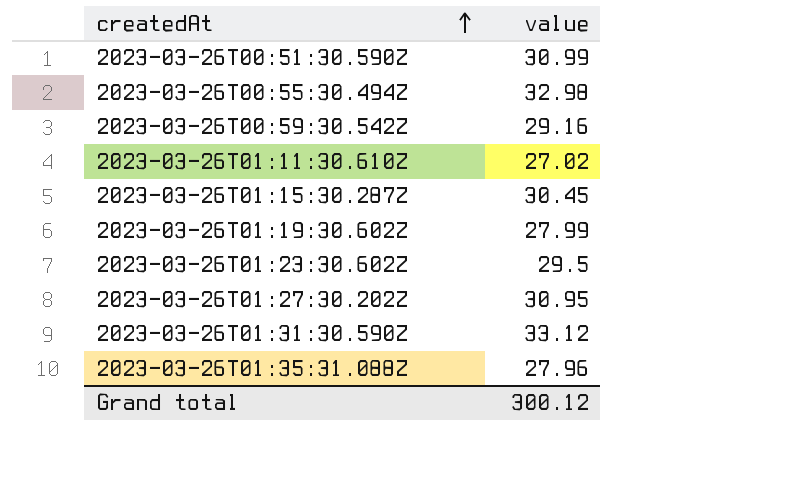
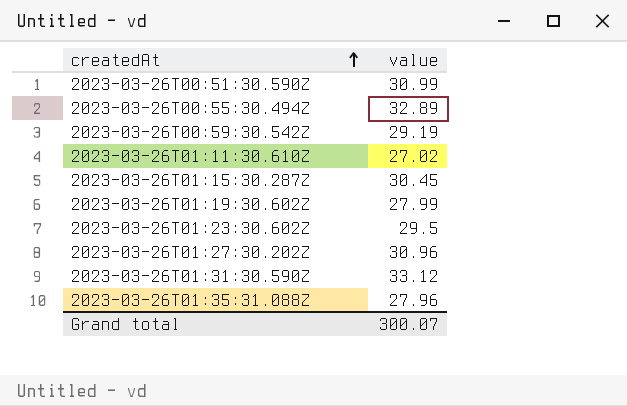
2023-03-26T00:55:30.494Z | value: 32.98 -> 32.89
2023-03-26T00:59:30.542Z | value: 29.16 -> 29.19
2023-03-26T01:27:30.202Z | value: 30.95 -> 30.96
Grand total | value: 300.12 -> 300.07

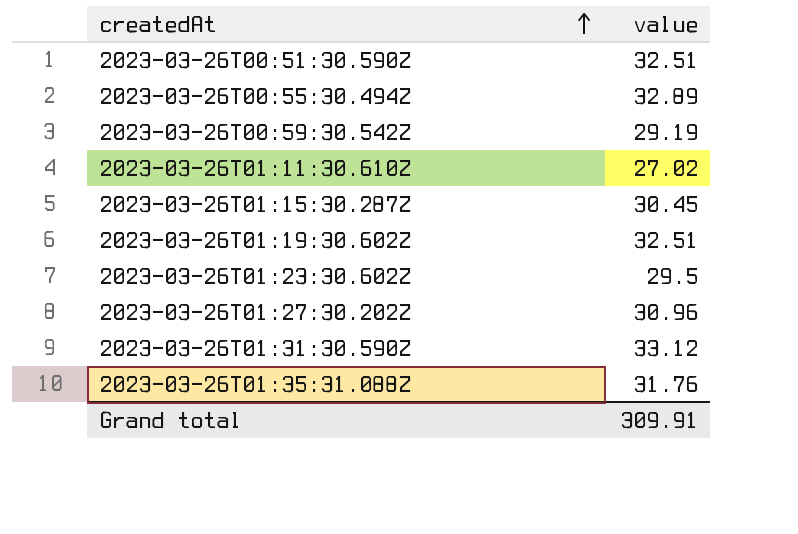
2023-03-26T00:51:30.590Z | value: 30.99 -> 32.51
2023-03-26T01:19:30.602Z | value: 27.99 -> 32.51
2023-03-26T01:35:31.088Z | value: 27.96 -> 31.76
Grand total | value: 300.07 -> 309.91

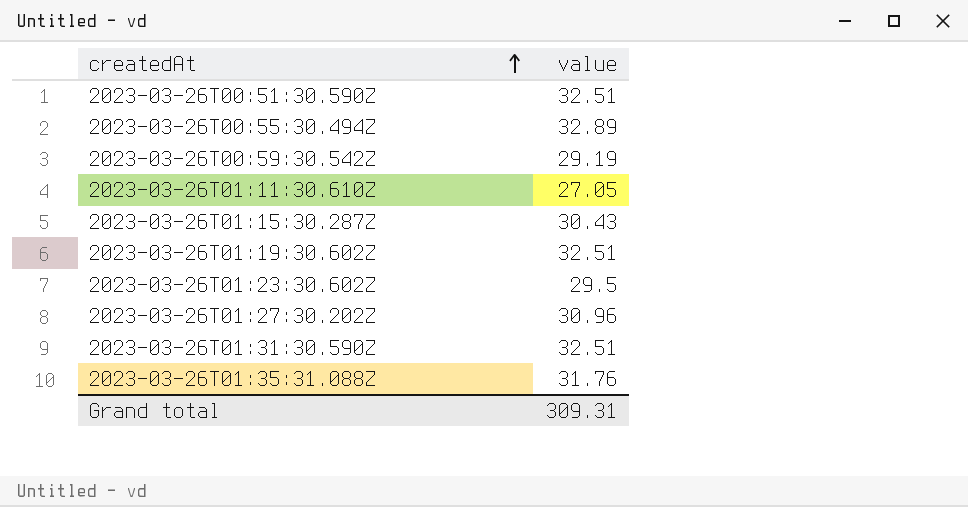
2023-03-26T01:11:30.610Z | value: 27.02 -> 27.05
2023-03-26T01:15:30.287Z | value: 30.45 -> 30.43
2023-03-26T01:31:30.590Z | value: 33.12 -> 32.51
Grand total | value: 309.91 -> 309.31

